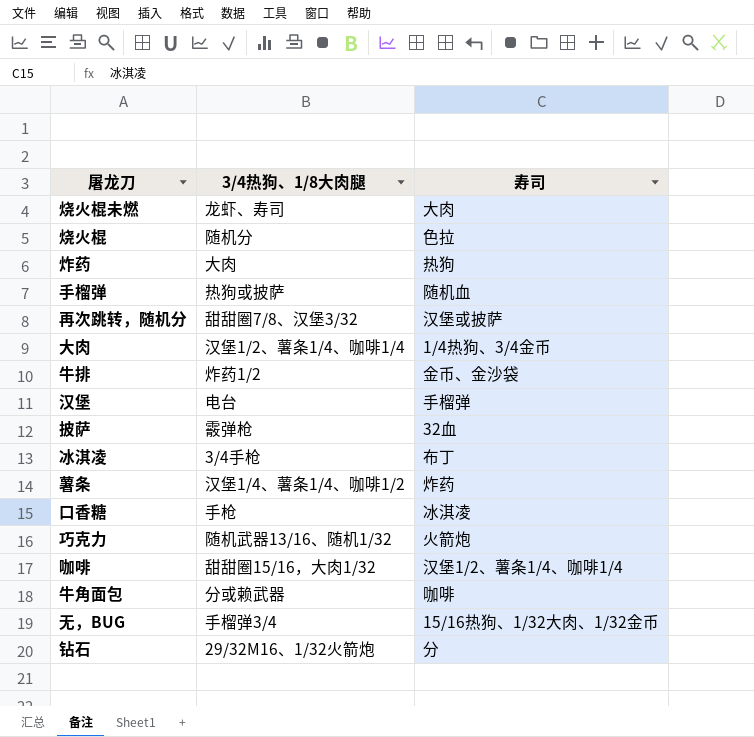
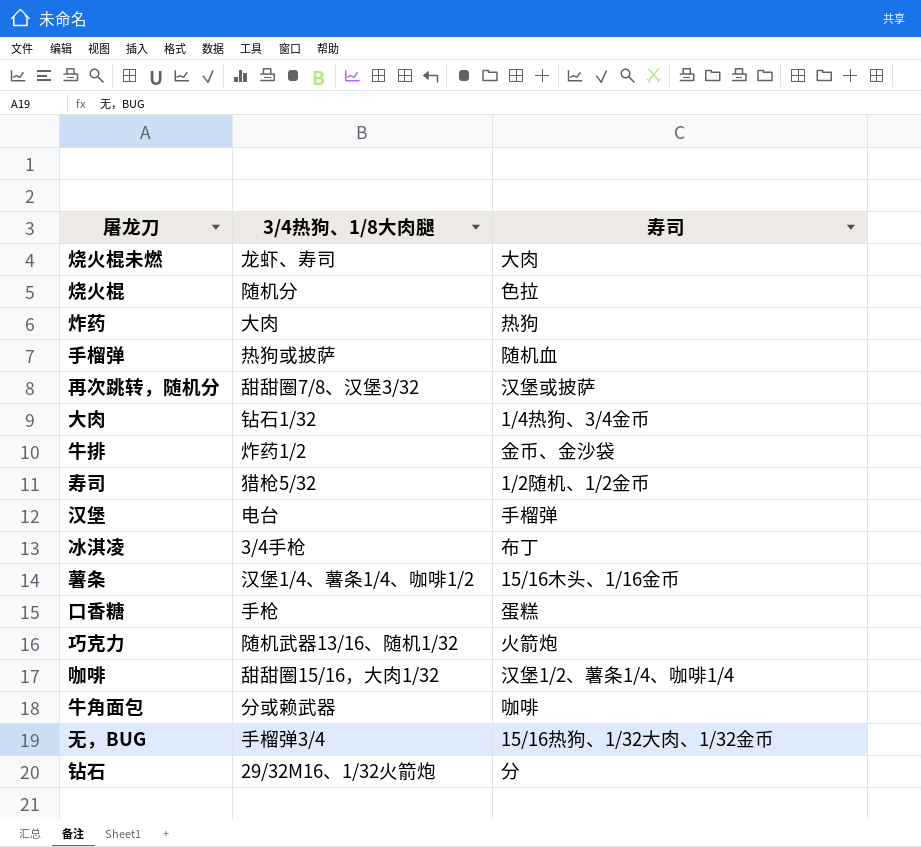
row 披萨: 霰弹枪 | 32血 -> none
大肉 | 3/4热狗、1/8大肉腿: 汉堡1/2、薯条1/4、咖啡1/4 -> 钻石1/32
row 寿司: none -> 猎枪5/32 | 1/2随机、1/2金币
薯条 | 寿司: 炸药 -> 15/16木头、1/16金币
口香糖 | 寿司: 冰淇凌 -> 蛋糕

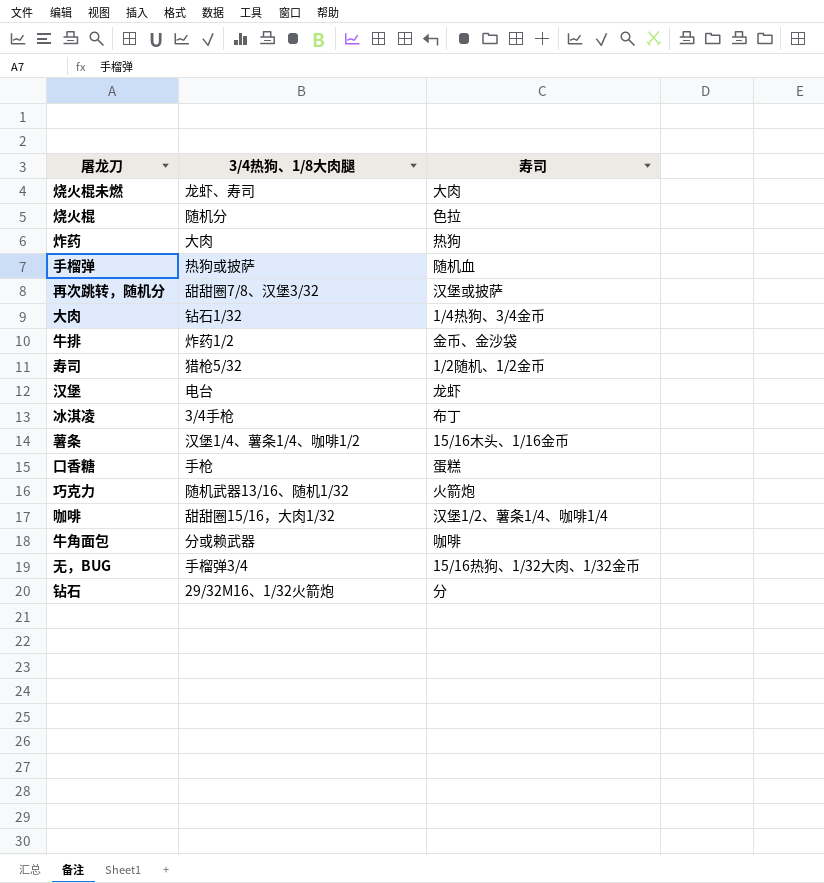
汉堡 | 寿司: 手榴弹 -> 龙虾

